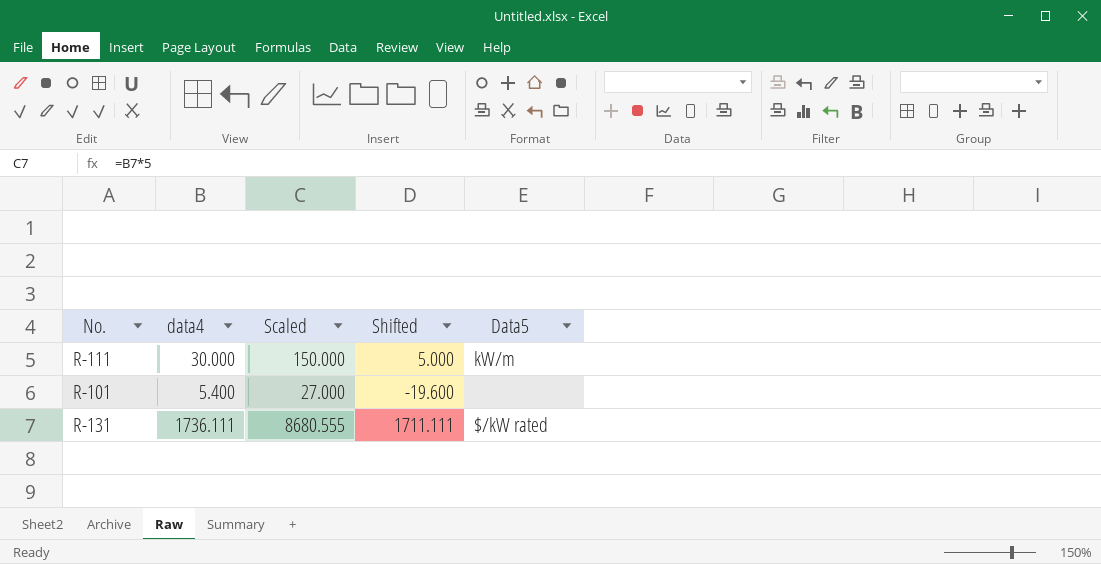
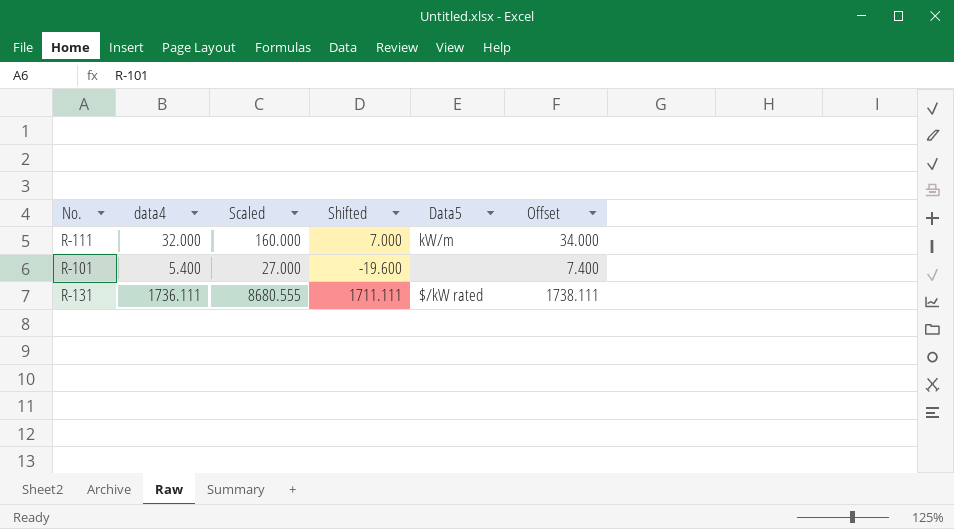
column Offset | formula: none -> [data4] + 2
R-111 | data4: 30.000 -> 32.000
R-111 | Scaled: 150.000 -> 160.000
R-111 | Shifted: 5.000 -> 7.000

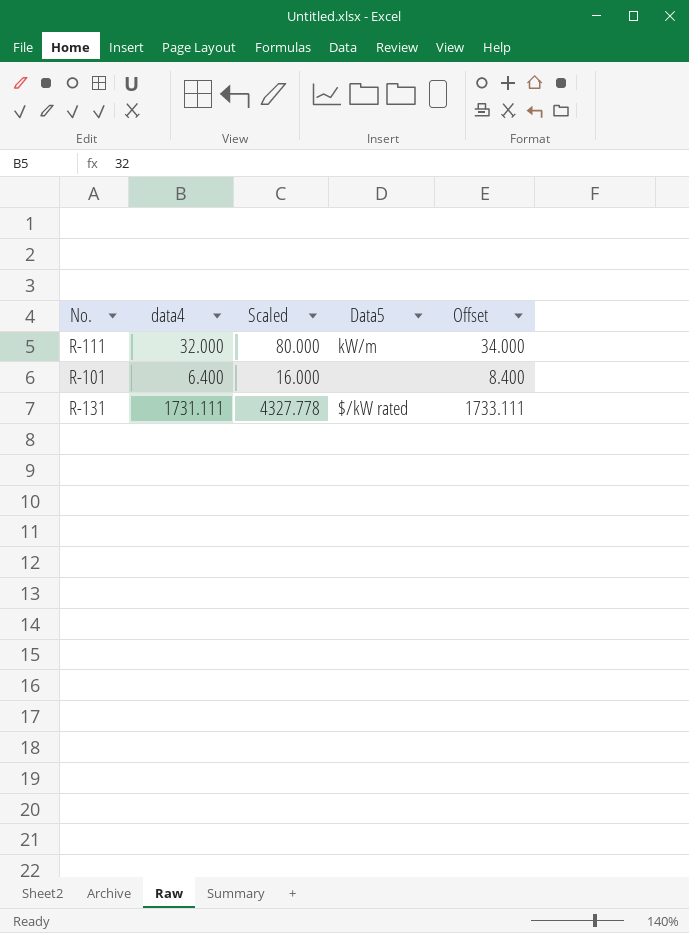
column Shifted | formula: [data4] - 25 -> none
column Scaled | formula: [data4] * 5 -> [data4] * 2.5
R-101 | data4: 5.400 -> 6.400
R-101 | Offset: 7.400 -> 8.400
R-131 | data4: 1736.111 -> 1731.111
R-131 | Offset: 1738.111 -> 1733.111

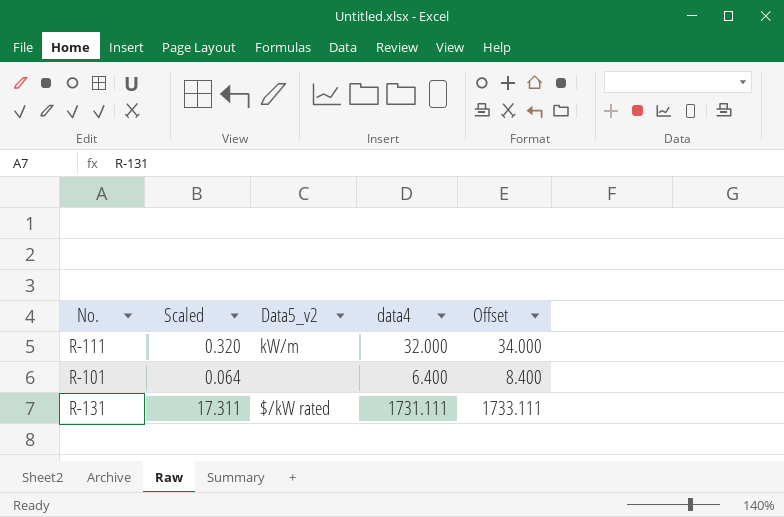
column Scaled | formula: [data4] * 2.5 -> [data4] * 0.01
column name: Data5 -> Data5_v2
column data4 | position: 2 -> 4

